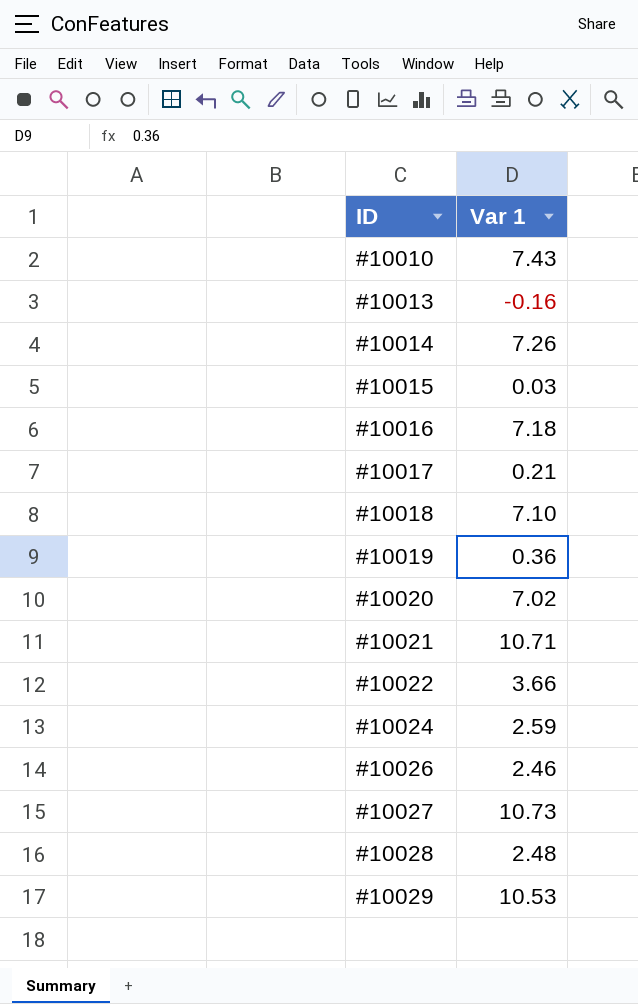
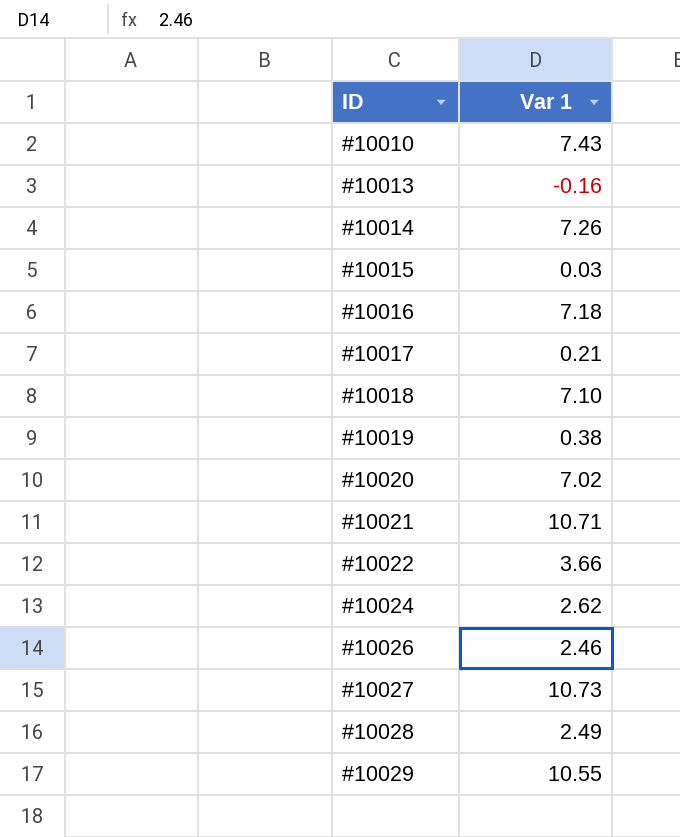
#10019 | Var 1: 0.36 -> 0.38
#10024 | Var 1: 2.59 -> 2.62
#10028 | Var 1: 2.48 -> 2.49
#10029 | Var 1: 10.53 -> 10.55

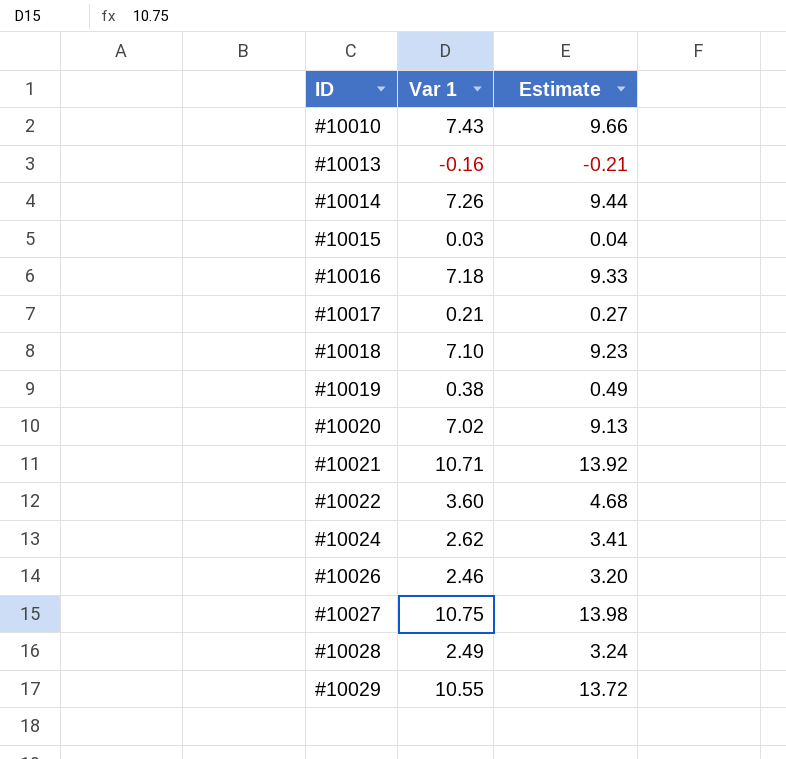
column Estimate | formula: none -> [Var 1] * 1.3
#10022 | Var 1: 3.66 -> 3.60
#10027 | Var 1: 10.73 -> 10.75

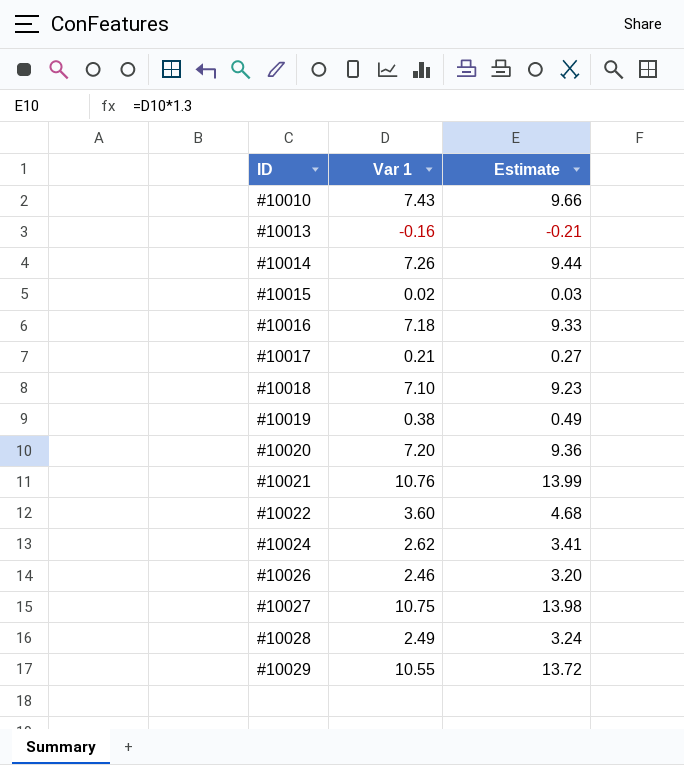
#10015 | Var 1: 0.03 -> 0.02
#10015 | Estimate: 0.04 -> 0.03
#10020 | Var 1: 7.02 -> 7.20
#10020 | Estimate: 9.13 -> 9.36
#10021 | Var 1: 10.71 -> 10.76
#10021 | Estimate: 13.92 -> 13.99

